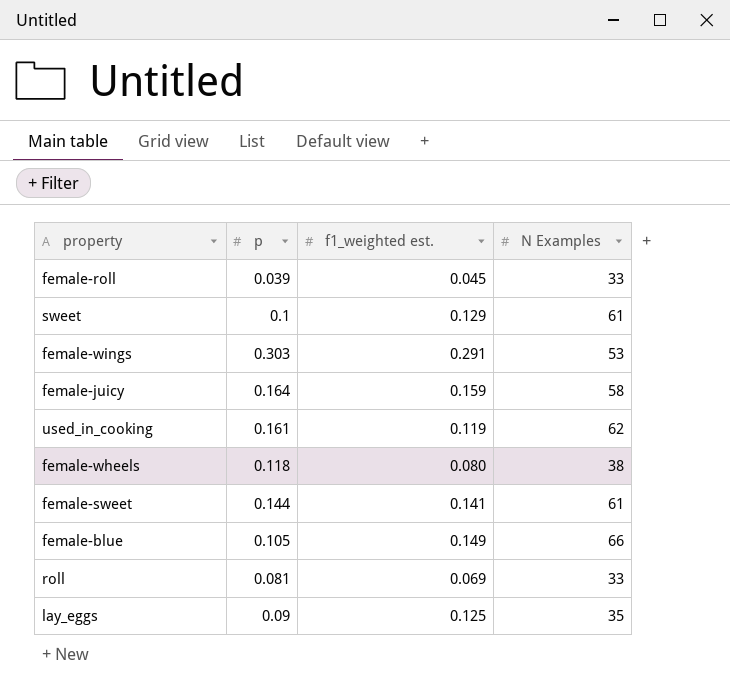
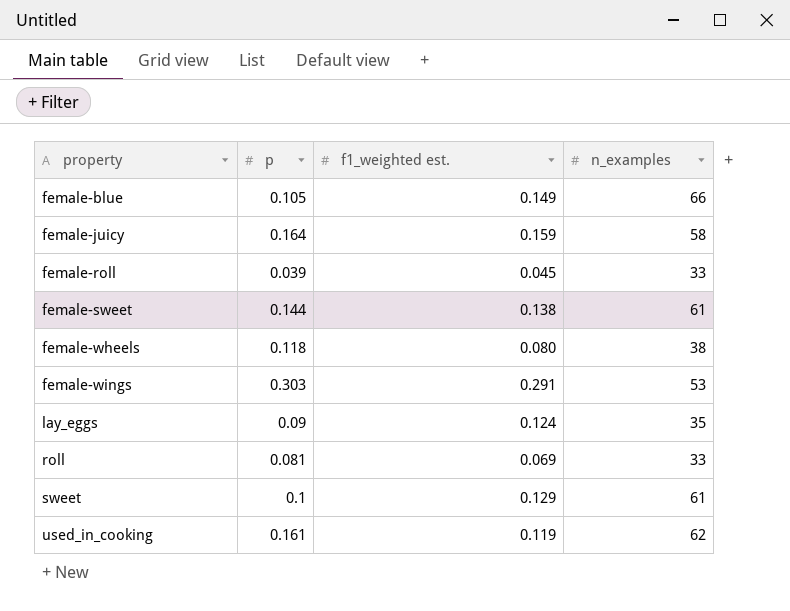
row order: none -> property ascending
column name: N Examples -> n_examples
female-sweet | f1_weighted est.: 0.141 -> 0.138
lay_eggs | f1_weighted est.: 0.125 -> 0.124

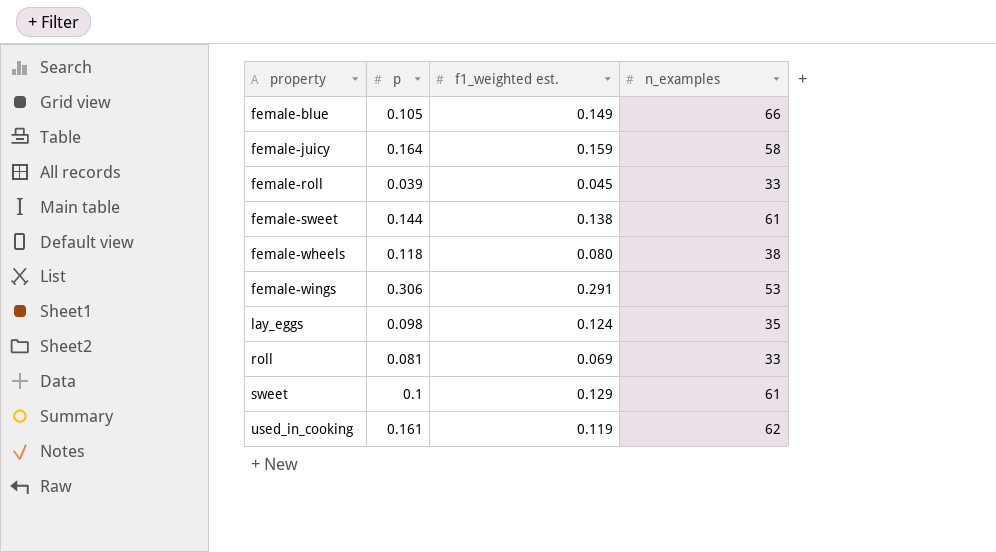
female-wings | p: 0.303 -> 0.306
lay_eggs | p: 0.09 -> 0.098

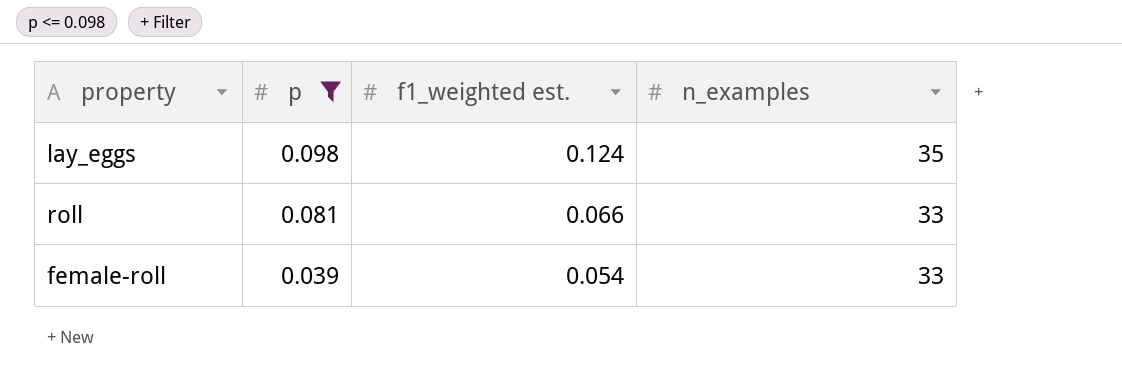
filter: none -> p <= 0.098
row order: property ascending -> p descending
roll | f1_weighted est.: 0.069 -> 0.066
female-roll | f1_weighted est.: 0.045 -> 0.054

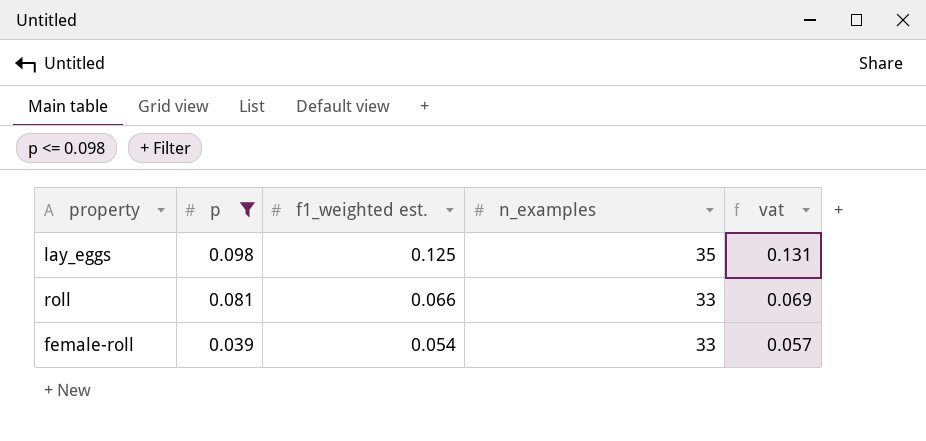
column vat | formula: none -> [f1_weighted est.] * 1.05
lay_eggs | f1_weighted est.: 0.124 -> 0.125

